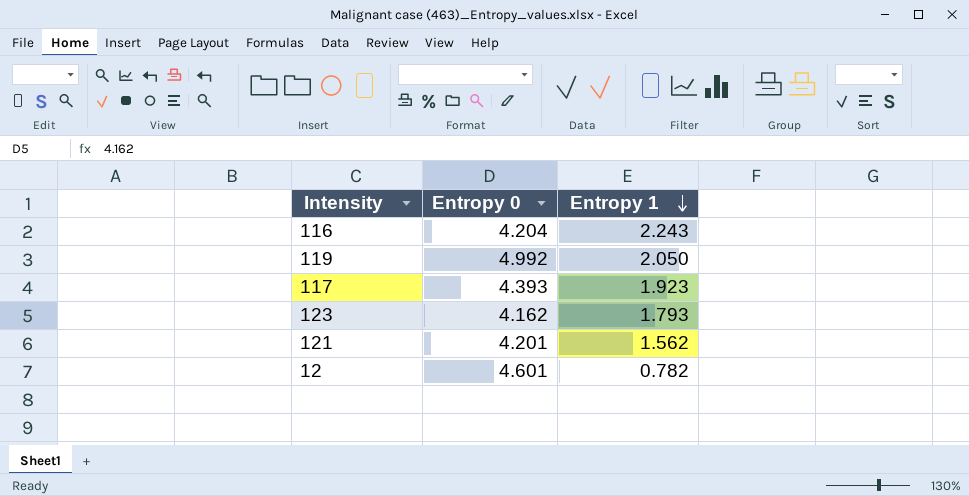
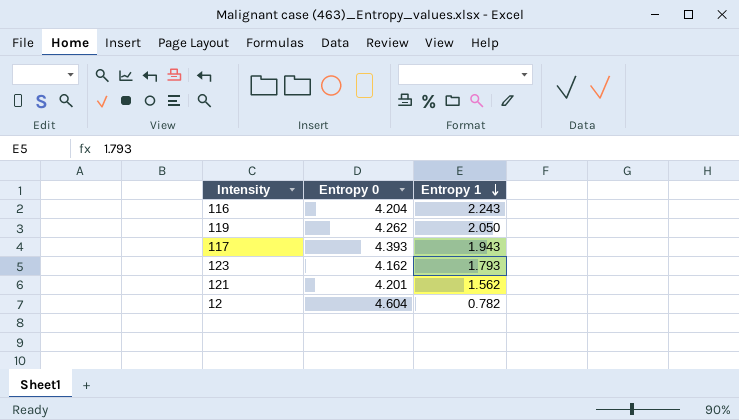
119 | Entropy 0: 4.992 -> 4.262
117 | Entropy 1: 1.923 -> 1.943
12 | Entropy 0: 4.601 -> 4.604

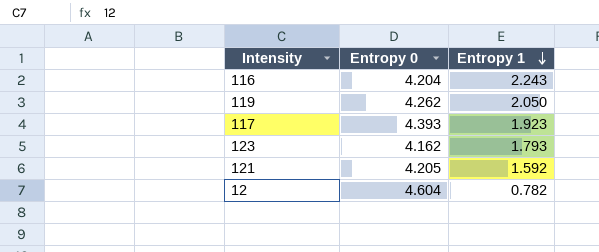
117 | Entropy 1: 1.943 -> 1.923
121 | Entropy 0: 4.201 -> 4.205
121 | Entropy 1: 1.562 -> 1.592

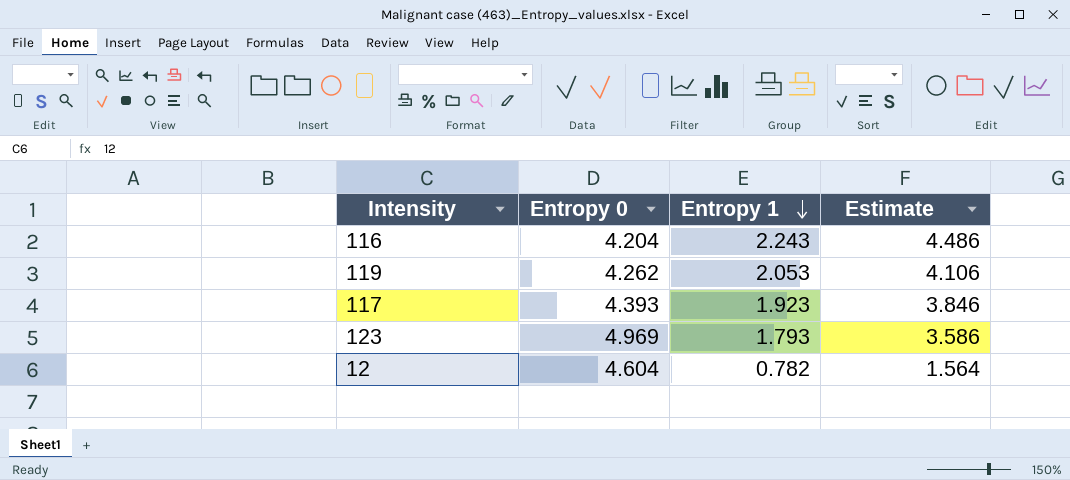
column Estimate | formula: none -> [Entropy 1] * 2
row 121: 4.205 | 1.592 -> none
119 | Entropy 1: 2.050 -> 2.053
123 | Entropy 0: 4.162 -> 4.969

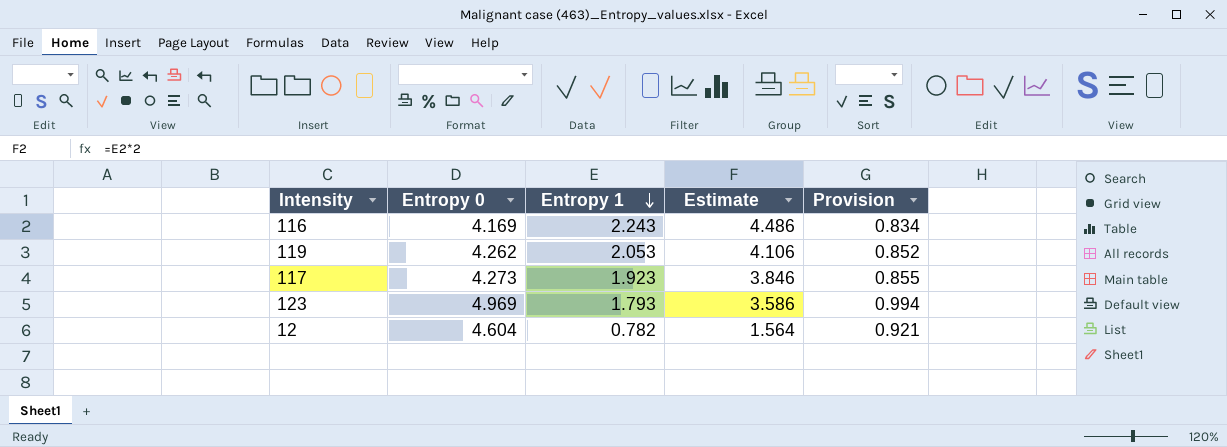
column Provision | formula: none -> [Entropy 0] * 0.2
116 | Entropy 0: 4.204 -> 4.169
117 | Entropy 0: 4.393 -> 4.273

